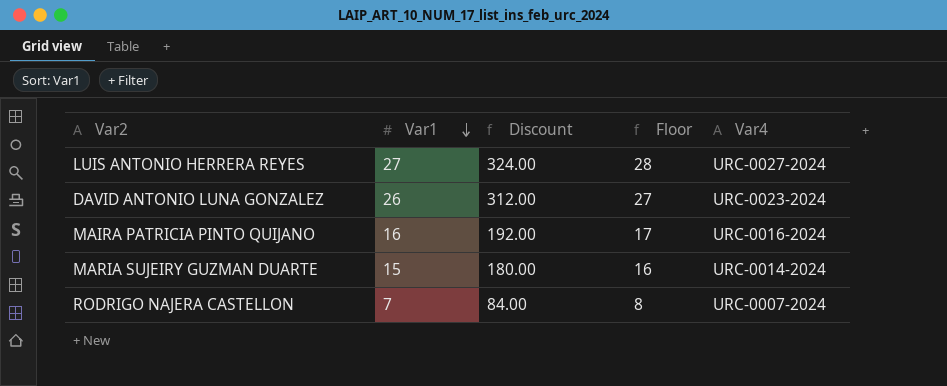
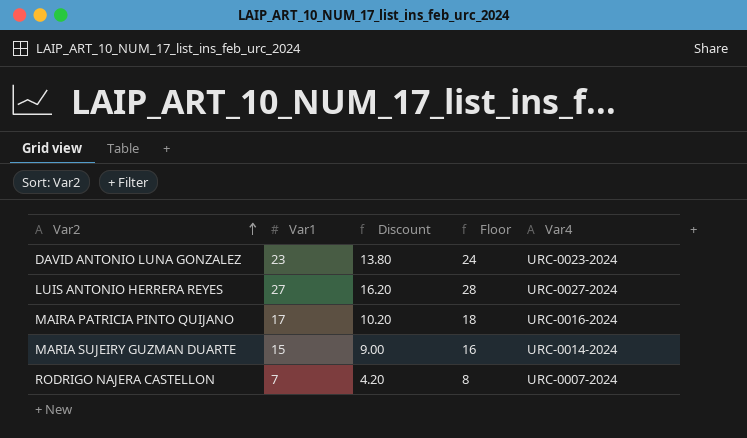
row order: Var1 descending -> Var2 ascending
column Discount | formula: [Var1] * 12 -> [Var1] * 0.6
DAVID ANTONIO LUNA GONZALEZ | Var1: 26 -> 23
DAVID ANTONIO LUNA GONZALEZ | Floor: 27 -> 24
MAIRA PATRICIA PINTO QUIJANO | Var1: 16 -> 17
MAIRA PATRICIA PINTO QUIJANO | Floor: 17 -> 18

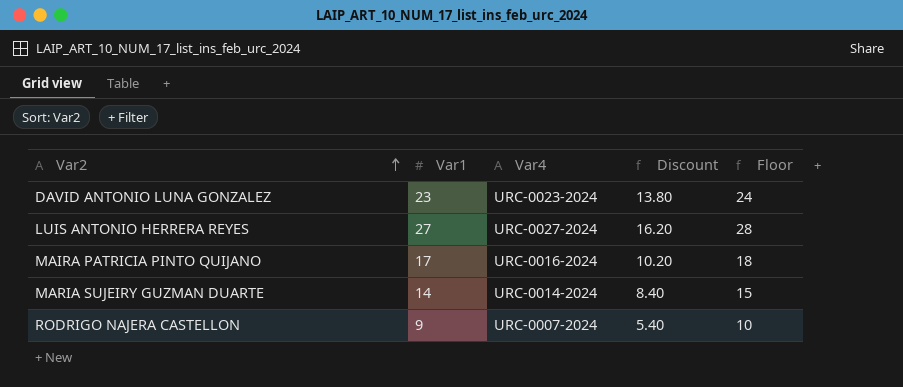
column Var4 | position: 5 -> 3
MARIA SUJEIRY GUZMAN DUARTE | Var1: 15 -> 14
MARIA SUJEIRY GUZMAN DUARTE | Discount: 9.00 -> 8.40
MARIA SUJEIRY GUZMAN DUARTE | Floor: 16 -> 15
RODRIGO NAJERA CASTELLON | Var1: 7 -> 9
RODRIGO NAJERA CASTELLON | Discount: 4.20 -> 5.40
RODRIGO NAJERA CASTELLON | Floor: 8 -> 10

